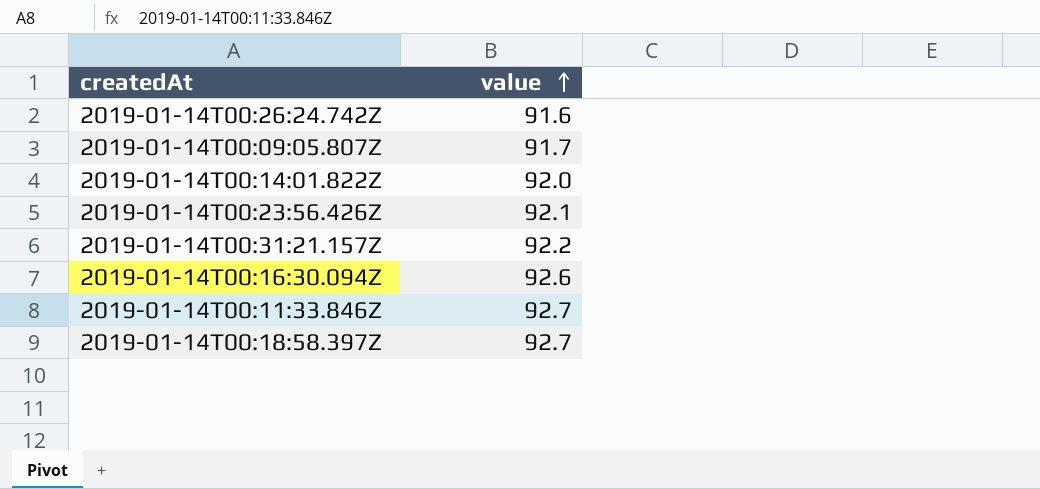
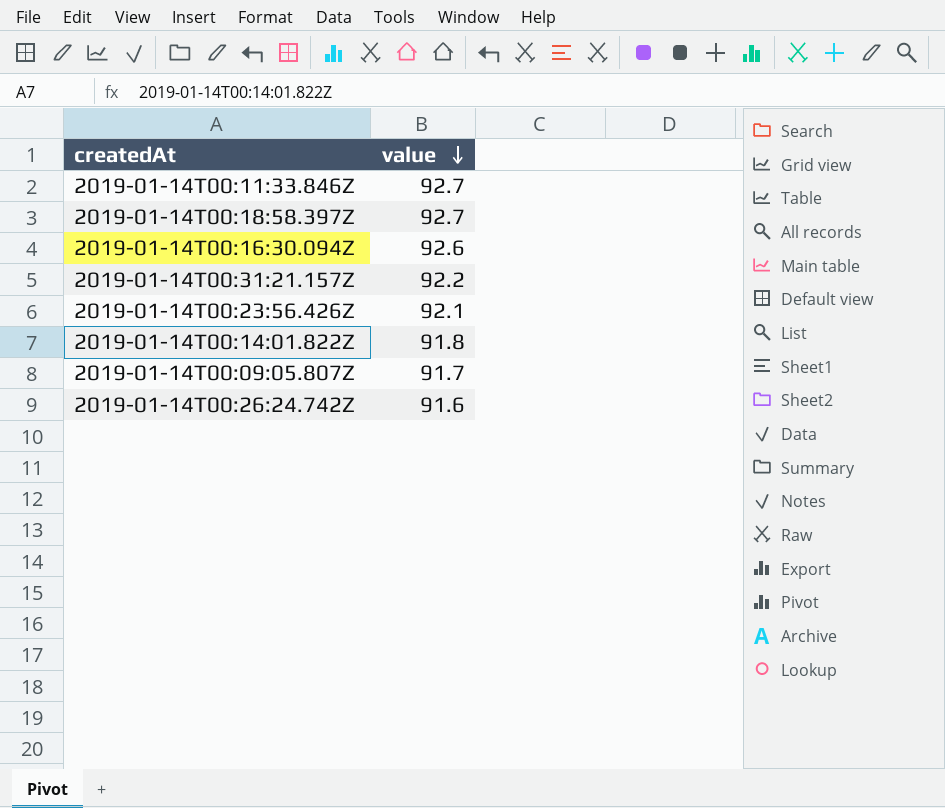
row order: value ascending -> value descending
2019-01-14T00:14:01.822Z | value: 92.0 -> 91.8

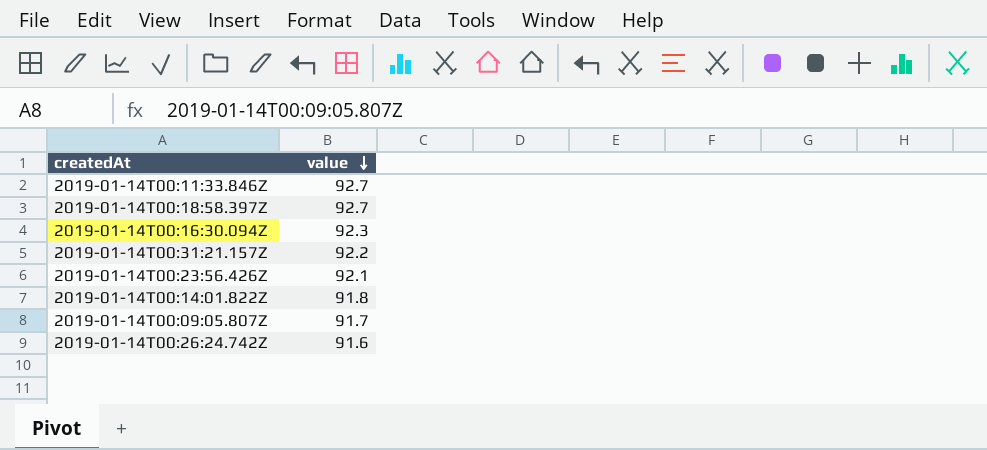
2019-01-14T00:16:30.094Z | value: 92.6 -> 92.3

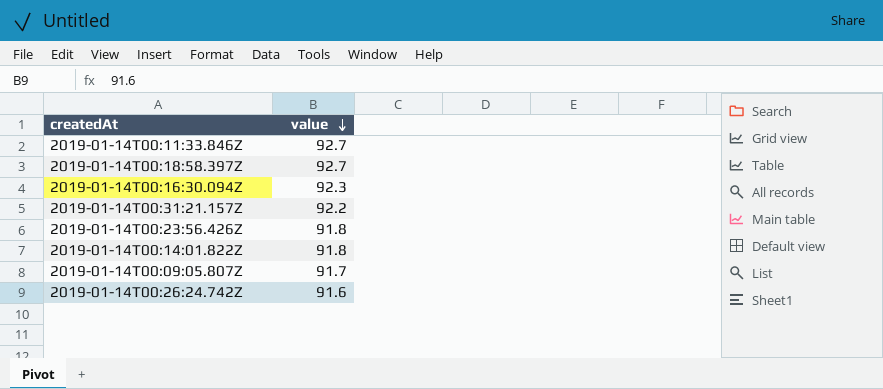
2019-01-14T00:23:56.426Z | value: 92.1 -> 91.8

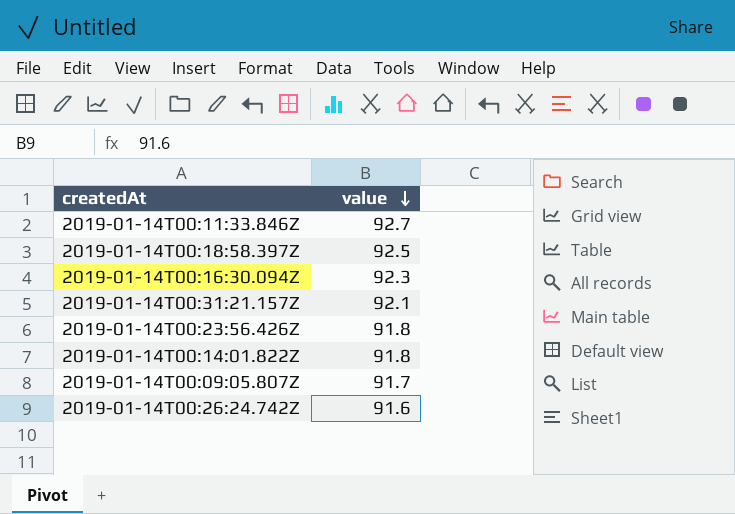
2019-01-14T00:18:58.397Z | value: 92.7 -> 92.5
2019-01-14T00:31:21.157Z | value: 92.2 -> 92.1

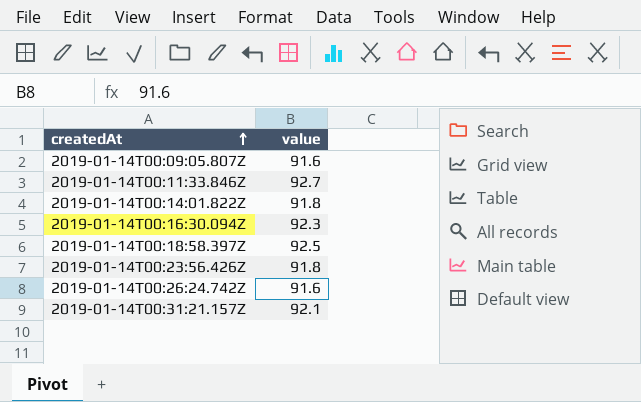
row order: value descending -> createdAt ascending
2019-01-14T00:09:05.807Z | value: 91.7 -> 91.6

